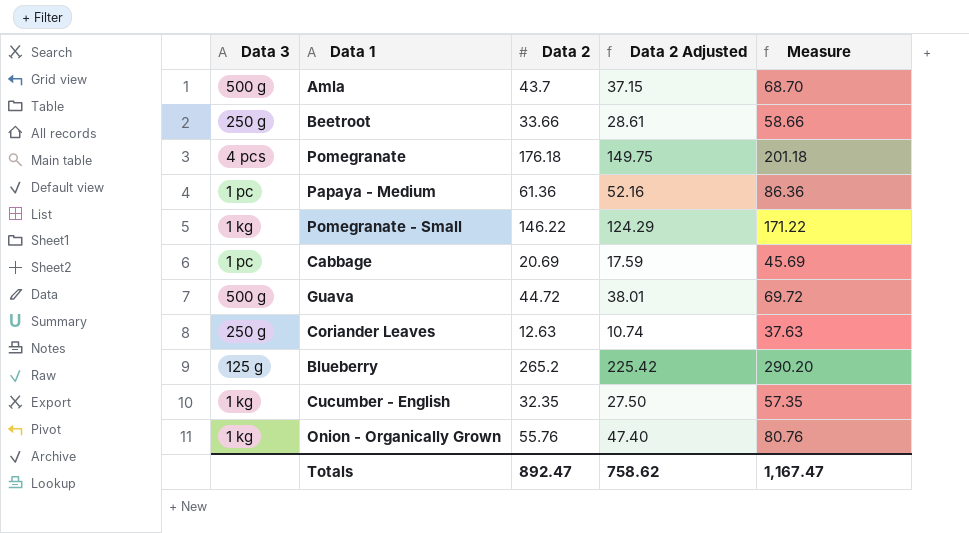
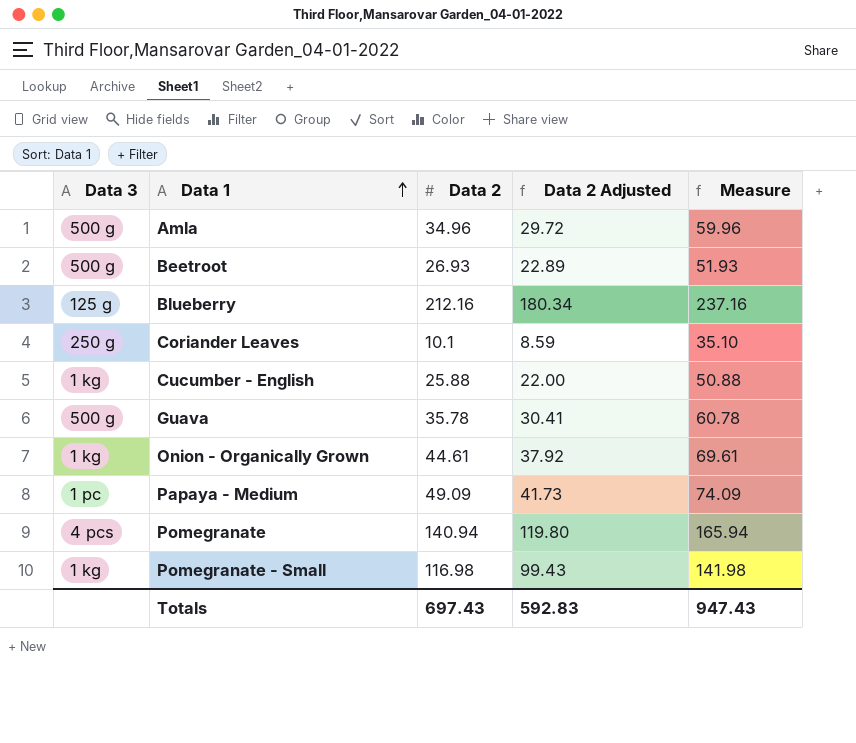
row order: none -> Data 1 ascending
row Cabbage: 1 pc | 20.69 | 17.59 | 45.69 -> none
Amla | Data 2: 43.7 -> 34.96
Amla | Data 2 Adjusted: 37.15 -> 29.72
Amla | Measure: 68.70 -> 59.96
Beetroot | Data 3: 250 g -> 500 g
Beetroot | Data 2: 33.66 -> 26.93
Beetroot | Data 2 Adjusted: 28.61 -> 22.89
Beetroot | Measure: 58.66 -> 51.93
Blueberry | Data 2: 265.2 -> 212.16
Blueberry | Data 2 Adjusted: 225.42 -> 180.34
Blueberry | Measure: 290.20 -> 237.16
Coriander Leaves | Data 2: 12.63 -> 10.1
Coriander Leaves | Data 2 Adjusted: 10.74 -> 8.59
Coriander Leaves | Measure: 37.63 -> 35.10
Cucumber - English | Data 2: 32.35 -> 25.88
Cucumber - English | Data 2 Adjusted: 27.50 -> 22.00
Cucumber - English | Measure: 57.35 -> 50.88
Guava | Data 2: 44.72 -> 35.78
Guava | Data 2 Adjusted: 38.01 -> 30.41
Guava | Measure: 69.72 -> 60.78
Onion - Organically Grown | Data 2: 55.76 -> 44.61
Onion - Organically Grown | Data 2 Adjusted: 47.40 -> 37.92
Onion - Organically Grown | Measure: 80.76 -> 69.61
Papaya - Medium | Data 2: 61.36 -> 49.09
Papaya - Medium | Data 2 Adjusted: 52.16 -> 41.73
Papaya - Medium | Measure: 86.36 -> 74.09
Pomegranate | Data 2: 176.18 -> 140.94
Pomegranate | Data 2 Adjusted: 149.75 -> 119.80
Pomegranate | Measure: 201.18 -> 165.94
Pomegranate - Small | Data 2: 146.22 -> 116.98
Pomegranate - Small | Data 2 Adjusted: 124.29 -> 99.43
Pomegranate - Small | Measure: 171.22 -> 141.98
Totals | Data 2: 892.47 -> 697.43
Totals | Data 2 Adjusted: 758.62 -> 592.83
Totals | Measure: 1,167.47 -> 947.43

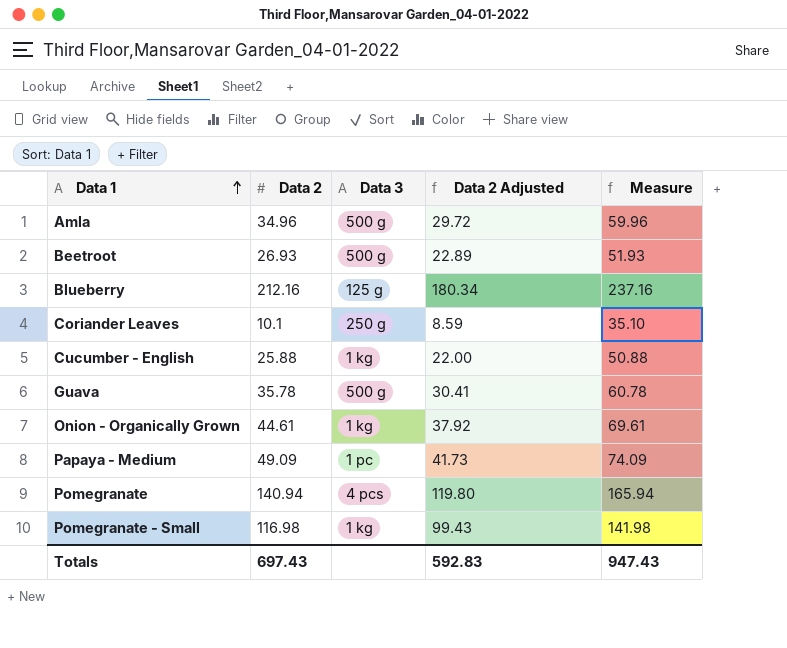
column Data 3 | position: 1 -> 3

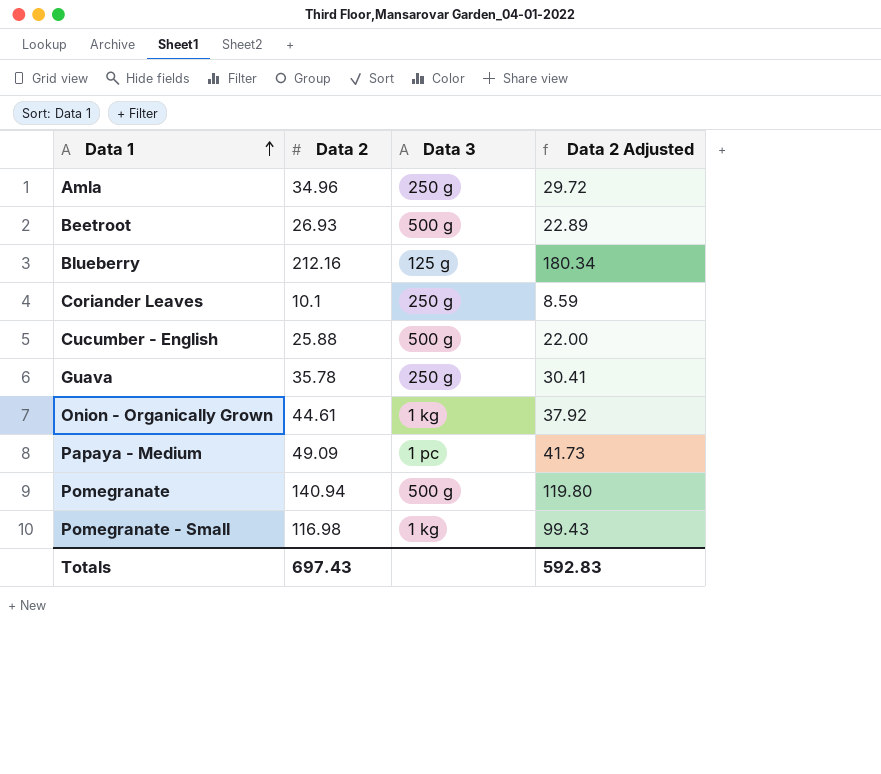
column Measure | formula: [Data 2] + 25 -> none
Amla | Data 3: 500 g -> 250 g
Cucumber - English | Data 3: 1 kg -> 500 g
Guava | Data 3: 500 g -> 250 g
Pomegranate | Data 3: 4 pcs -> 500 g

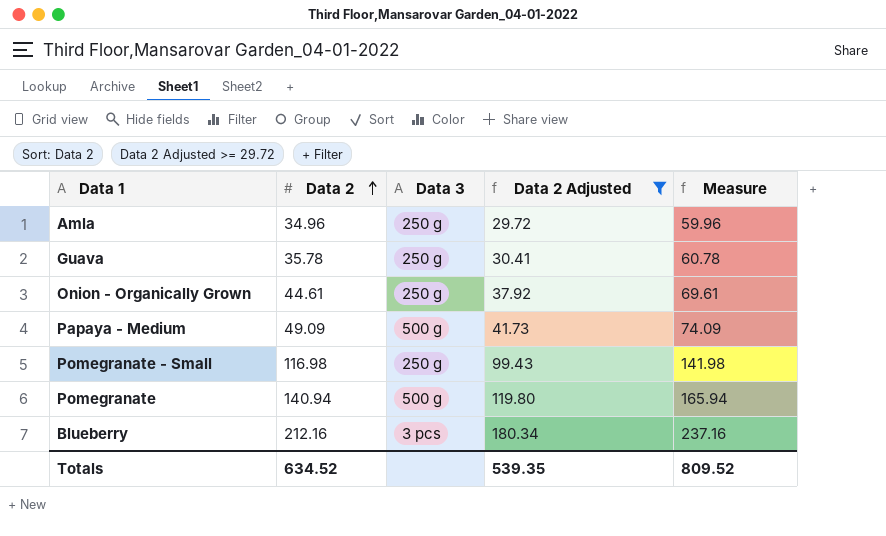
filter: none -> Data 2 Adjusted >= 29.72
row order: Data 1 ascending -> Data 2 ascending
column Measure | formula: none -> [Data 2] + 25
Onion - Organically Grown | Data 3: 1 kg -> 250 g
Papaya - Medium | Data 3: 1 pc -> 500 g
Pomegranate - Small | Data 3: 1 kg -> 250 g
Blueberry | Data 3: 125 g -> 3 pcs
Totals | Data 2: 697.43 -> 634.52
Totals | Data 2 Adjusted: 592.83 -> 539.35

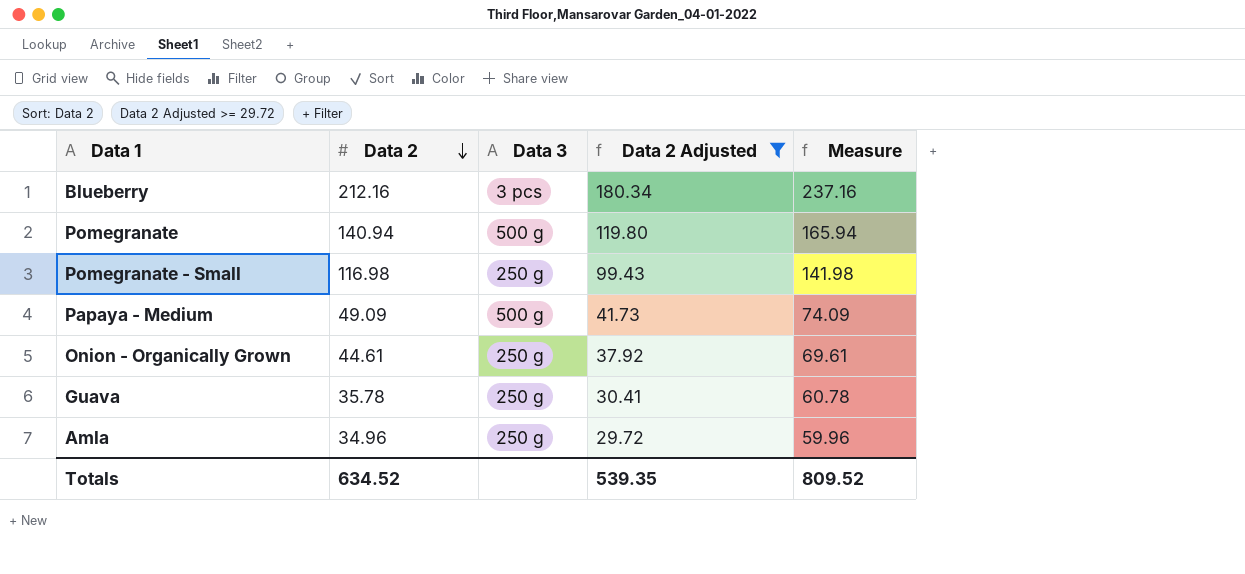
row order: Data 2 ascending -> Data 2 descending

